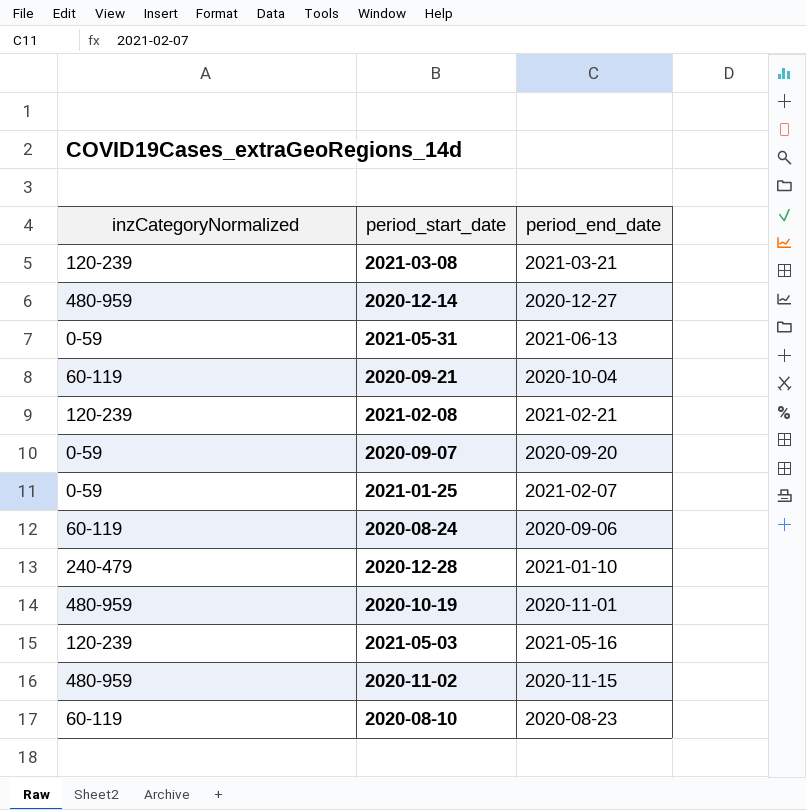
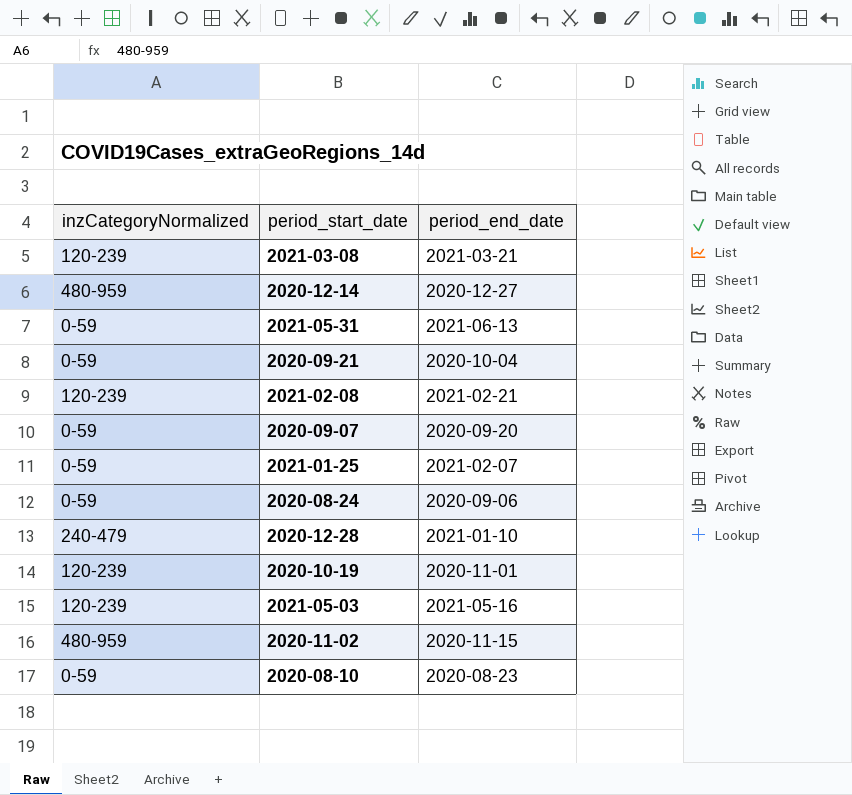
2020-09-21 | inzCategoryNormalized: 60-119 -> 0-59
2020-08-24 | inzCategoryNormalized: 60-119 -> 0-59
2020-10-19 | inzCategoryNormalized: 480-959 -> 120-239
2020-08-10 | inzCategoryNormalized: 60-119 -> 0-59

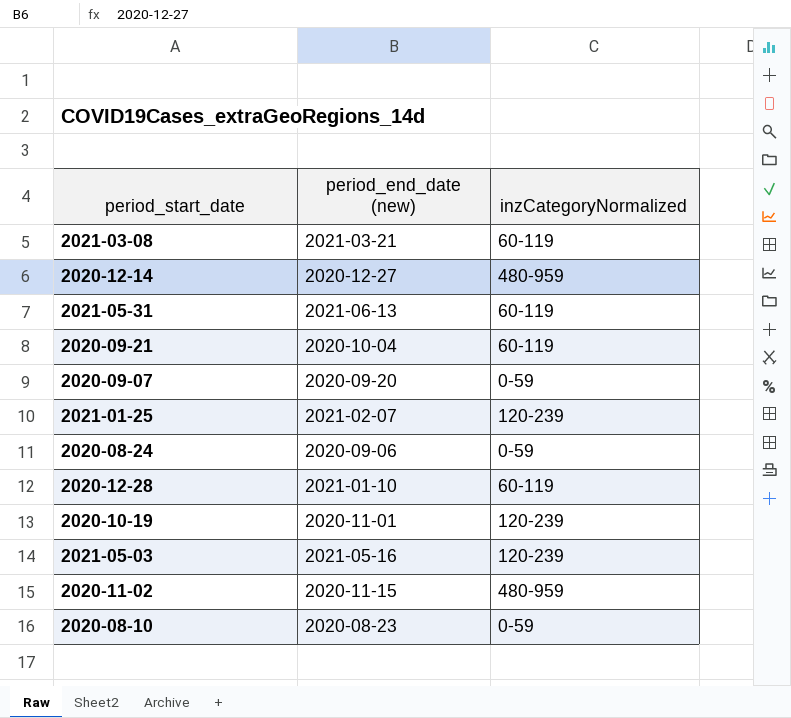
column name: period_end_date -> period_end_date (new)
column inzCategoryNormalized | position: 1 -> 3
row 2021-02-08: 120-239 | 2021-02-21 -> none
2021-03-08 | inzCategoryNormalized: 120-239 -> 60-119
2021-05-31 | inzCategoryNormalized: 0-59 -> 60-119
2020-09-21 | inzCategoryNormalized: 0-59 -> 60-119
2021-01-25 | inzCategoryNormalized: 0-59 -> 120-239
2020-12-28 | inzCategoryNormalized: 240-479 -> 60-119

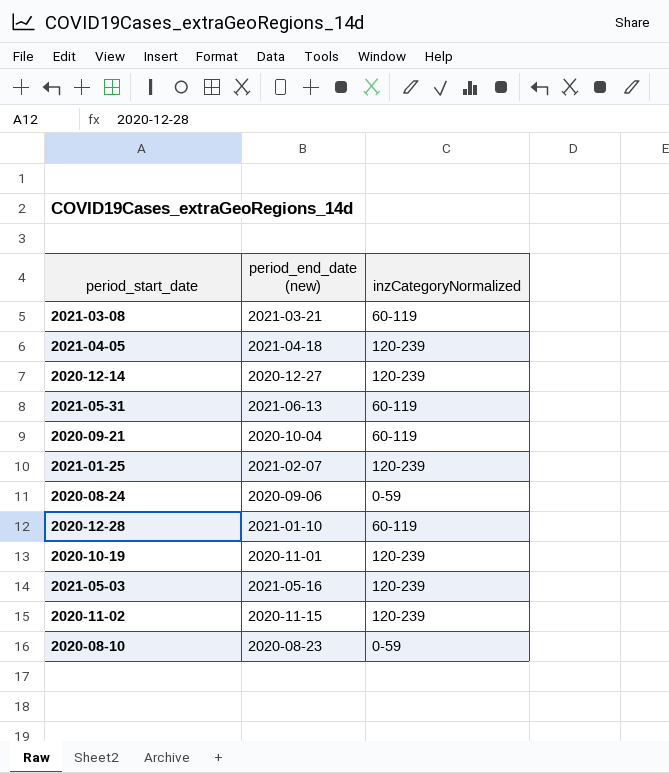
row 2020-09-07: 2020-09-20 | 0-59 -> none
row 2021-04-05: none -> 2021-04-18 | 120-239
2020-12-14 | inzCategoryNormalized: 480-959 -> 120-239
2020-11-02 | inzCategoryNormalized: 480-959 -> 120-239

